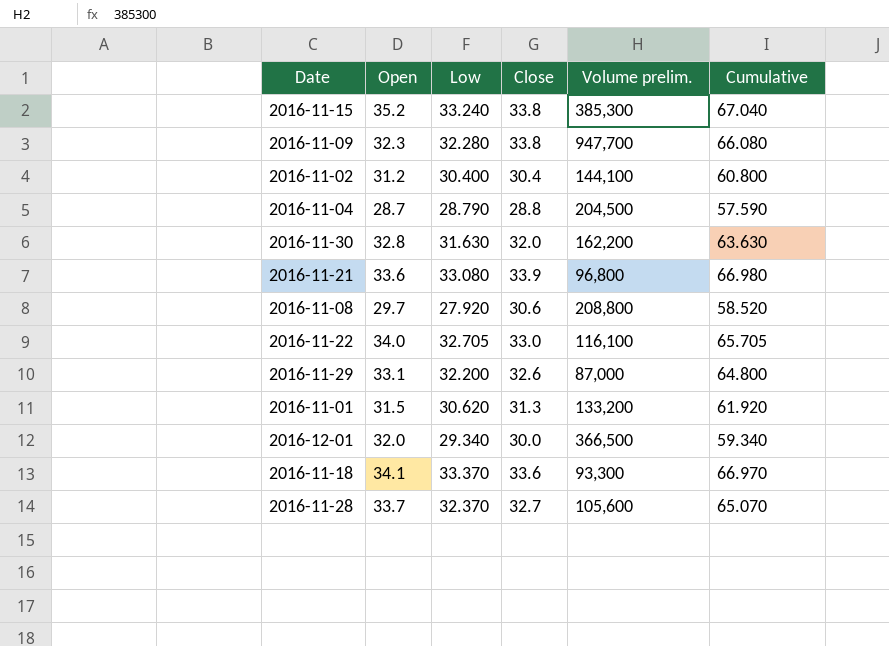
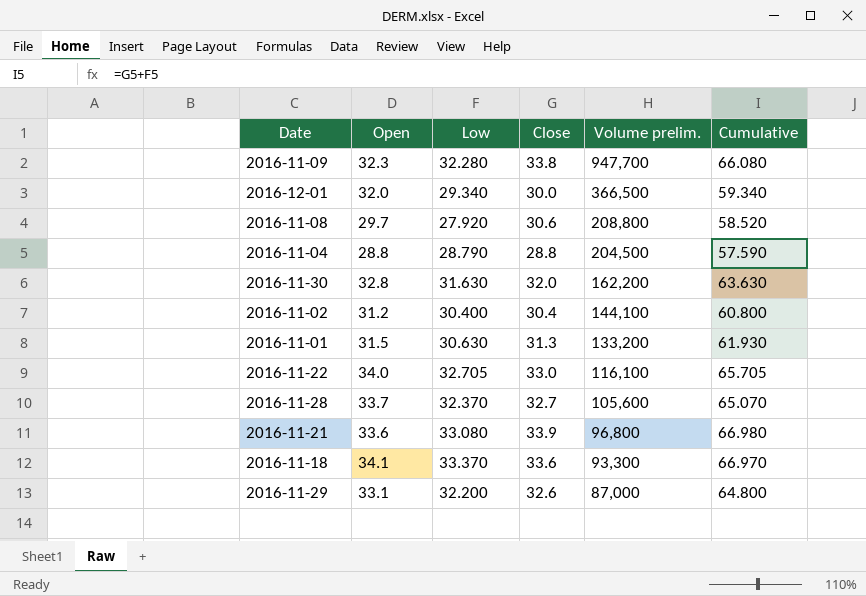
row order: none -> Volume prelim. descending
row 2016-11-15: 35.2 | 33.240 | 33.8 | 385,300 | 67.040 -> none
2016-11-04 | Open: 28.7 -> 28.8
2016-11-01 | Low: 30.620 -> 30.630
2016-11-01 | Cumulative: 61.920 -> 61.930

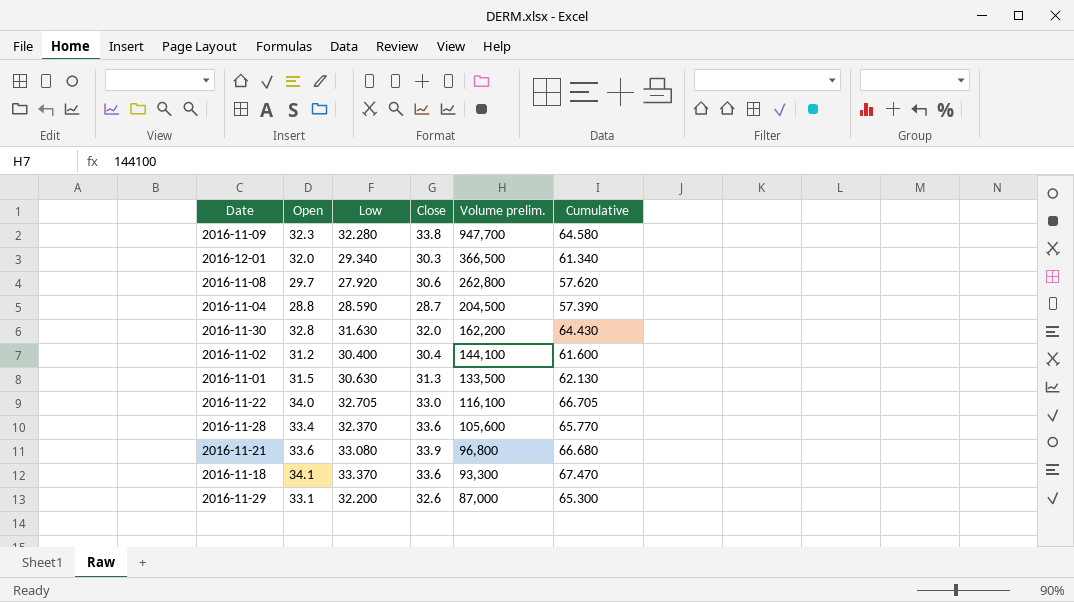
column Cumulative | formula: [Low] + [Close] -> [Open] + [Low]
2016-12-01 | Close: 30.0 -> 30.3
2016-11-08 | Volume prelim.: 208,800 -> 262,800
2016-11-04 | Low: 28.790 -> 28.590
2016-11-04 | Close: 28.8 -> 28.7
2016-11-01 | Volume prelim.: 133,200 -> 133,500
2016-11-28 | Open: 33.7 -> 33.4
2016-11-28 | Close: 32.7 -> 33.6

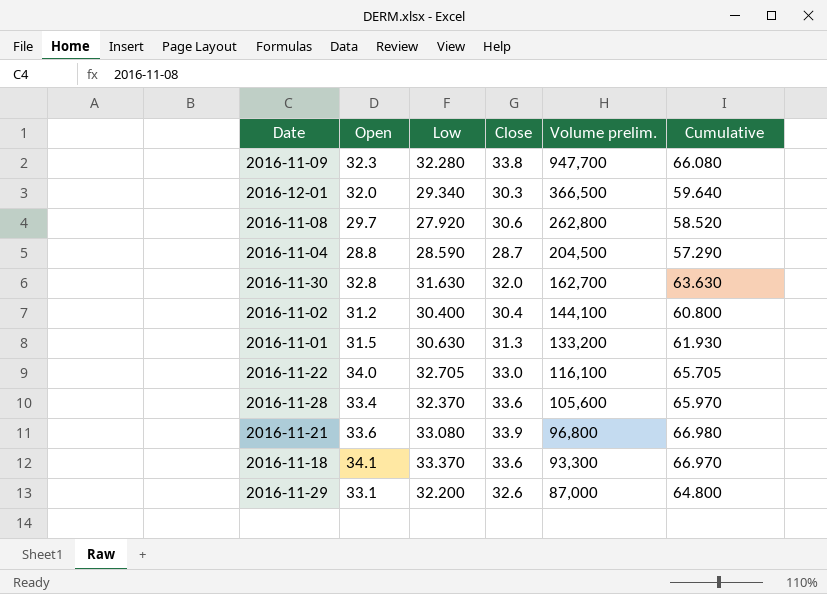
column Cumulative | formula: [Open] + [Low] -> [Low] + [Close]
2016-11-30 | Volume prelim.: 162,200 -> 162,700
2016-11-01 | Volume prelim.: 133,500 -> 133,200

